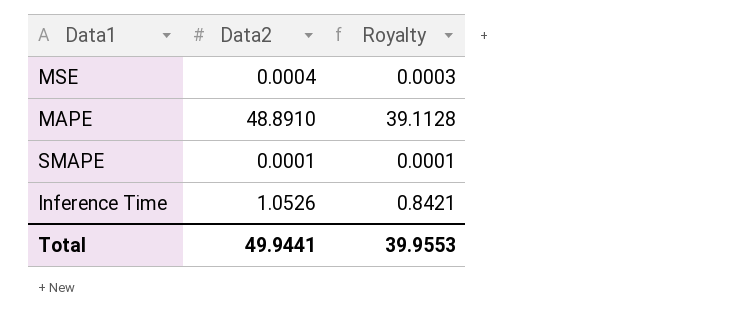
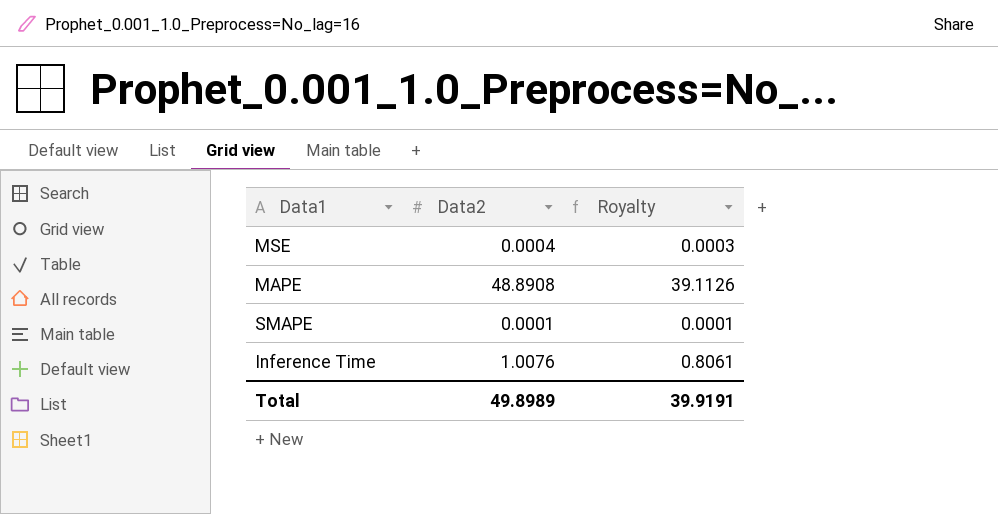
MAPE | Data2: 48.8910 -> 48.8908
MAPE | Royalty: 39.1128 -> 39.1126
Inference Time | Data2: 1.0526 -> 1.0076
Inference Time | Royalty: 0.8421 -> 0.8061
Total | Data2: 49.9441 -> 49.8989
Total | Royalty: 39.9553 -> 39.9191

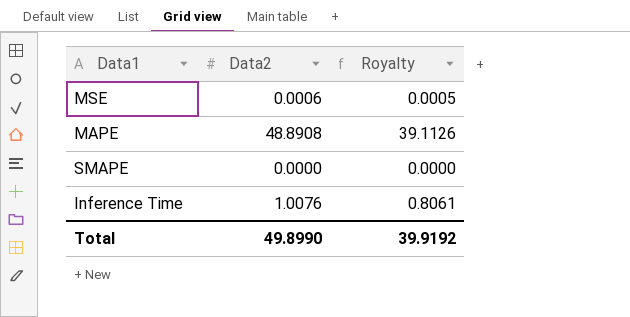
MSE | Data2: 0.0004 -> 0.0006
MSE | Royalty: 0.0003 -> 0.0005
SMAPE | Data2: 0.0001 -> 0.0000
SMAPE | Royalty: 0.0001 -> 0.0000
Total | Data2: 49.8989 -> 49.8990
Total | Royalty: 39.9191 -> 39.9192

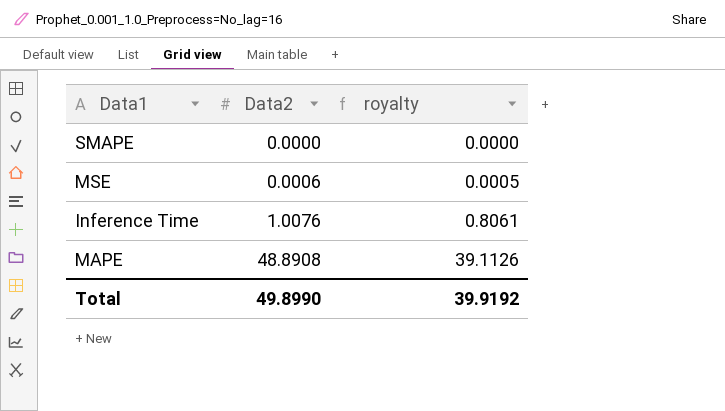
row order: none -> Data2 ascending
column name: Royalty -> royalty

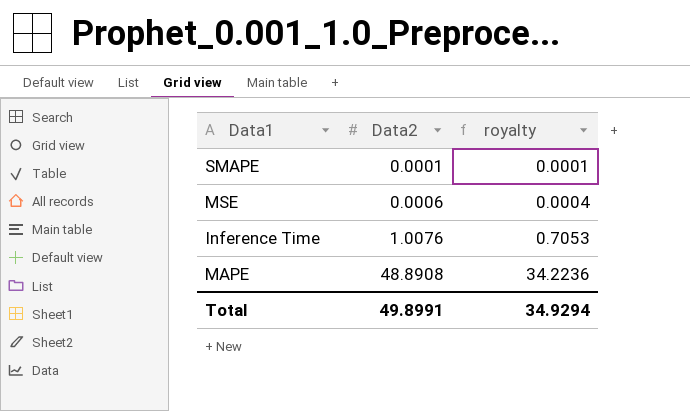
column royalty | formula: [Data2] * 0.8 -> [Data2] * 0.7
SMAPE | Data2: 0.0000 -> 0.0001
Total | Data2: 49.8990 -> 49.8991
Total | royalty: 39.9192 -> 34.9294

